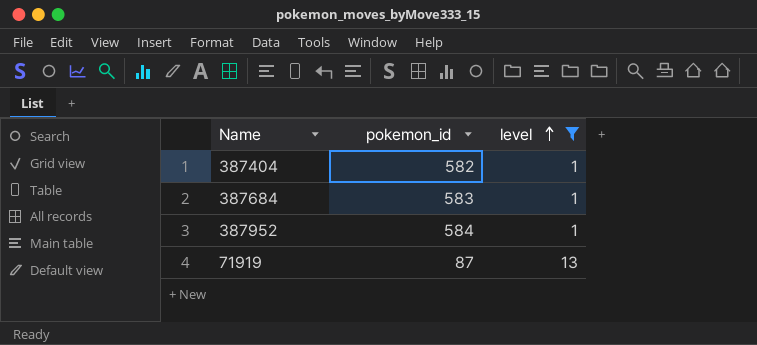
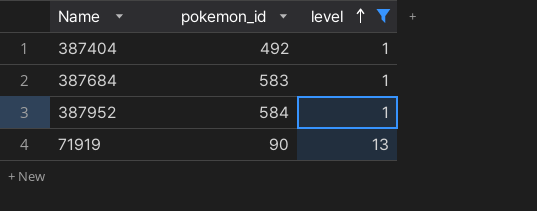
387404 | pokemon_id: 582 -> 492
71919 | pokemon_id: 87 -> 90

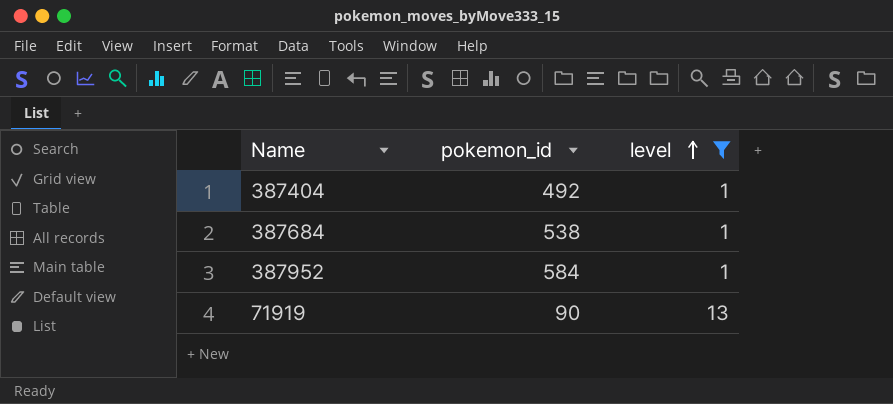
387684 | pokemon_id: 583 -> 538

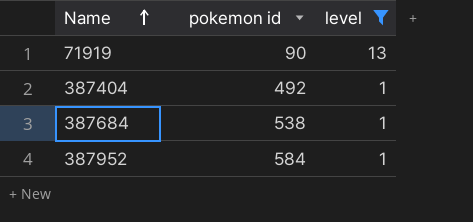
row order: level ascending -> Name ascending
column name: pokemon_id -> pokemon id

